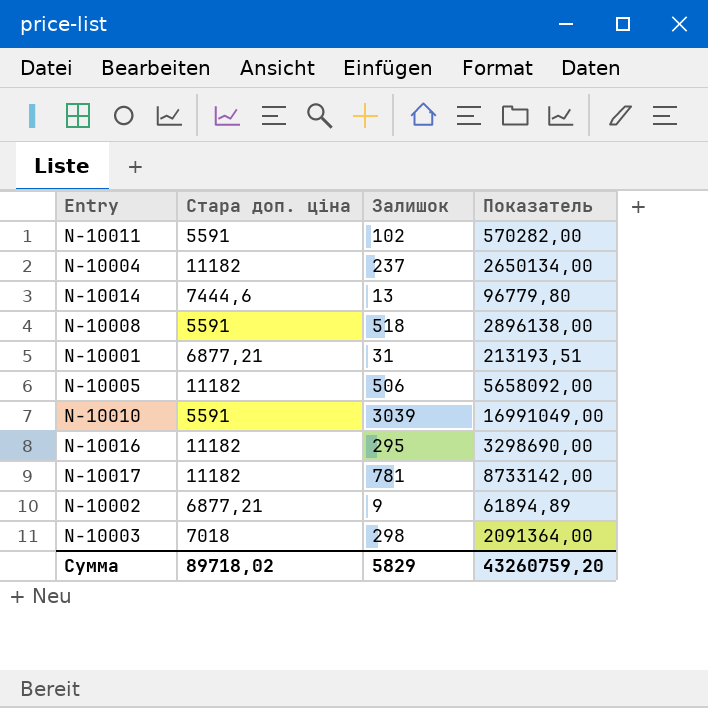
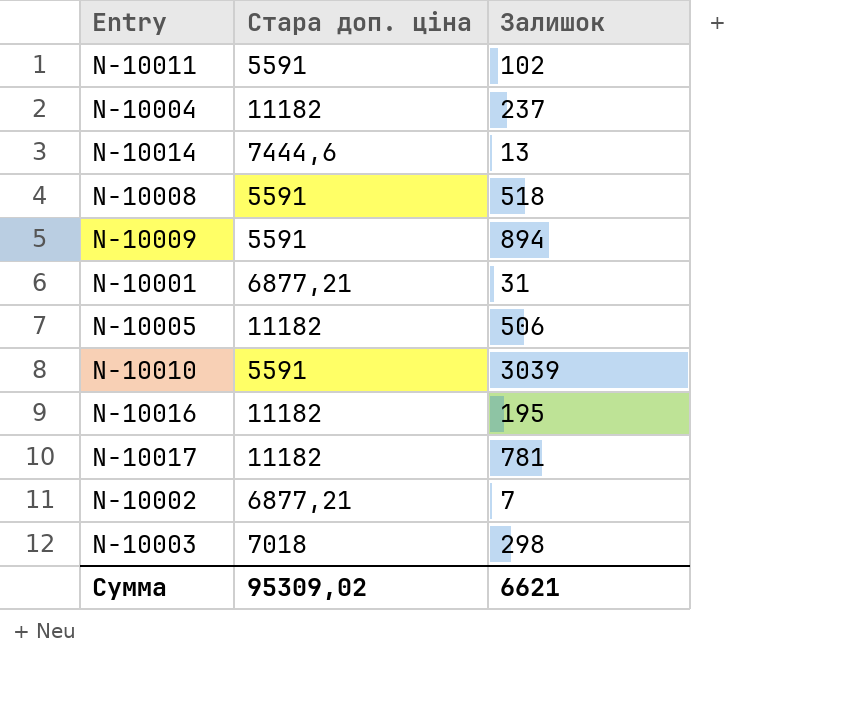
column Показатель | formula: [Стара доп. ціна] * [Залишок] -> none
row N-10009: none -> 5591 | 894
N-10016 | Залишок: 295 -> 195
N-10002 | Залишок: 9 -> 7
Сумма | Стара доп. ціна: 89718,02 -> 95309,02
Сумма | Залишок: 5829 -> 6621

